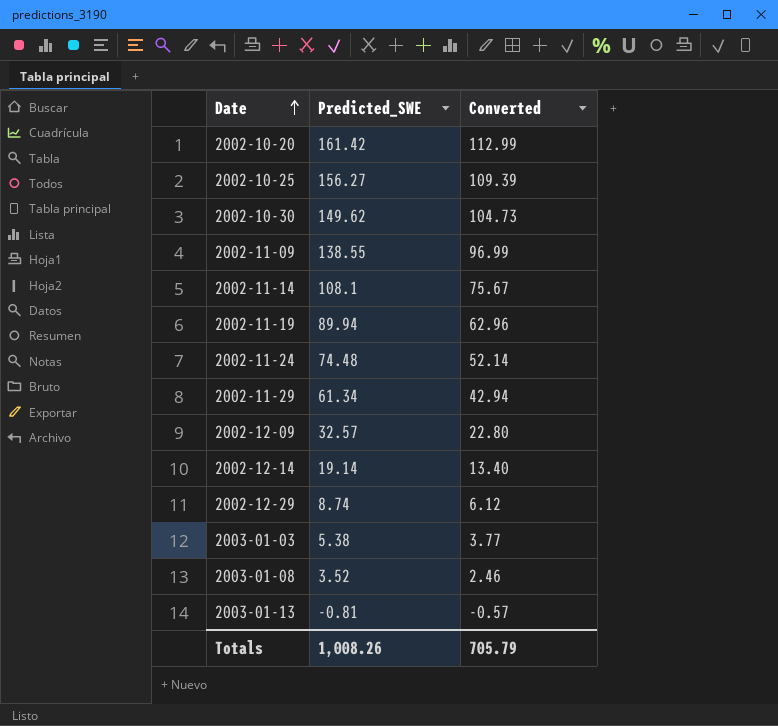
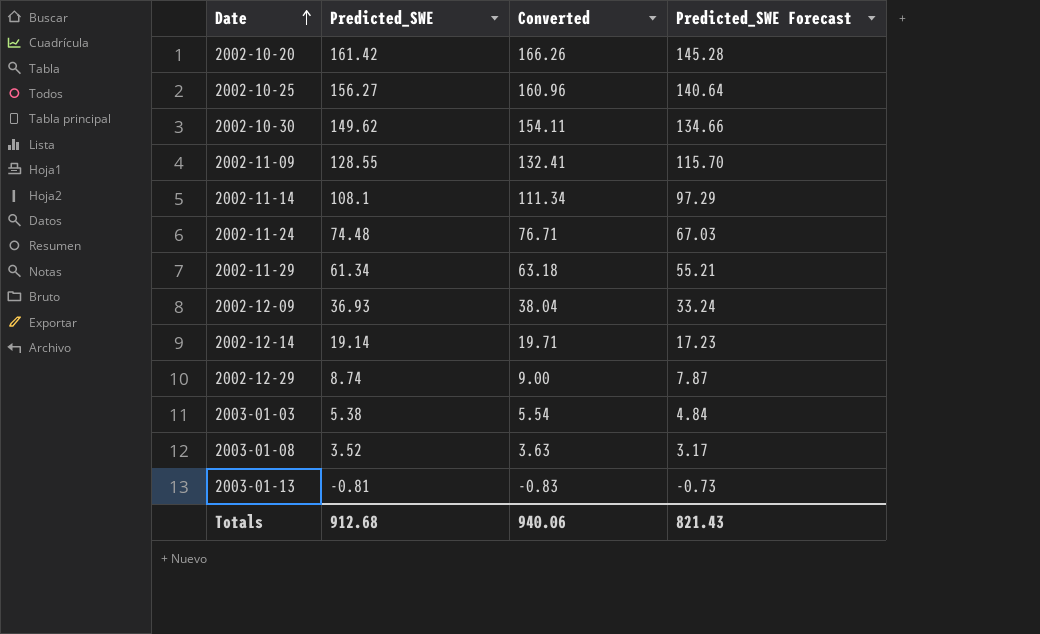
column Converted | formula: [Predicted_SWE] * 0.7 -> [Predicted_SWE] * 1.03
column Predicted_SWE Forecast | formula: none -> [Predicted_SWE] * 0.9
row 2002-11-19: 89.94 | 62.96 -> none
2002-11-09 | Predicted_SWE: 138.55 -> 128.55
2002-12-09 | Predicted_SWE: 32.57 -> 36.93
Totals | Predicted_SWE: 1,008.26 -> 912.68
Totals | Converted: 705.79 -> 940.06

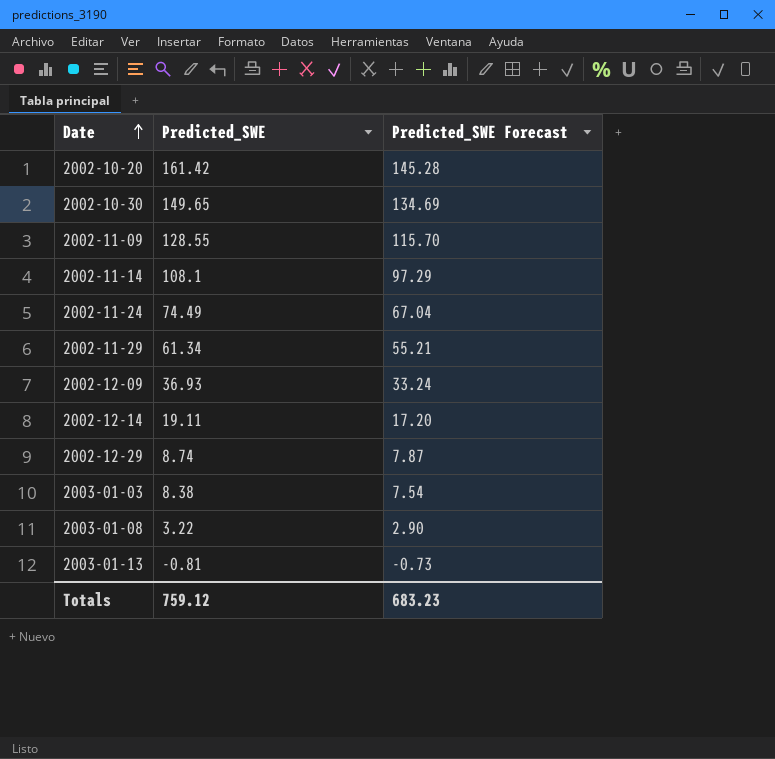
column Converted | formula: [Predicted_SWE] * 1.03 -> none
row 2002-10-25: 156.27 | 160.96 | 140.64 -> none
2002-10-30 | Predicted_SWE: 149.62 -> 149.65
2002-10-30 | Predicted_SWE Forecast: 134.66 -> 134.69
2002-11-24 | Predicted_SWE: 74.48 -> 74.49
2002-11-24 | Predicted_SWE Forecast: 67.03 -> 67.04
2002-12-14 | Predicted_SWE: 19.14 -> 19.11
2002-12-14 | Predicted_SWE Forecast: 17.23 -> 17.20
2003-01-03 | Predicted_SWE: 5.38 -> 8.38
2003-01-03 | Predicted_SWE Forecast: 4.84 -> 7.54
2003-01-08 | Predicted_SWE: 3.52 -> 3.22
2003-01-08 | Predicted_SWE Forecast: 3.17 -> 2.90
Totals | Predicted_SWE: 912.68 -> 759.12
Totals | Predicted_SWE Forecast: 821.43 -> 683.23

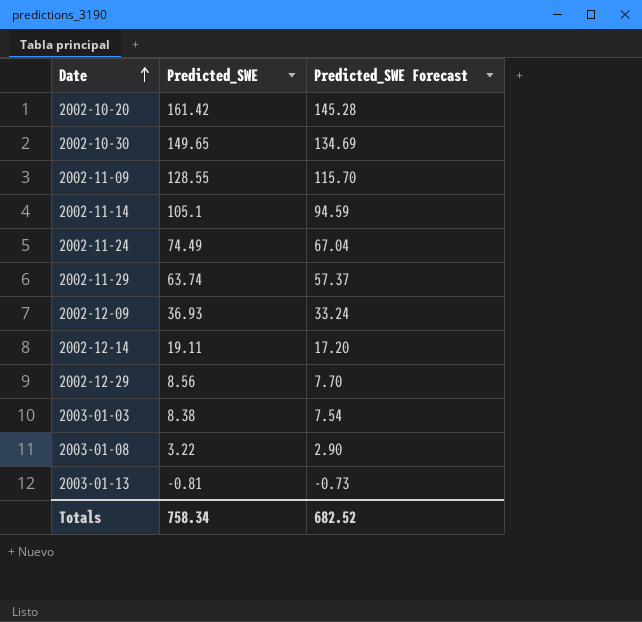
2002-11-14 | Predicted_SWE: 108.1 -> 105.1
2002-11-14 | Predicted_SWE Forecast: 97.29 -> 94.59
2002-11-29 | Predicted_SWE: 61.34 -> 63.74
2002-11-29 | Predicted_SWE Forecast: 55.21 -> 57.37
2002-12-29 | Predicted_SWE: 8.74 -> 8.56
2002-12-29 | Predicted_SWE Forecast: 7.87 -> 7.70
Totals | Predicted_SWE: 759.12 -> 758.34
Totals | Predicted_SWE Forecast: 683.23 -> 682.52

